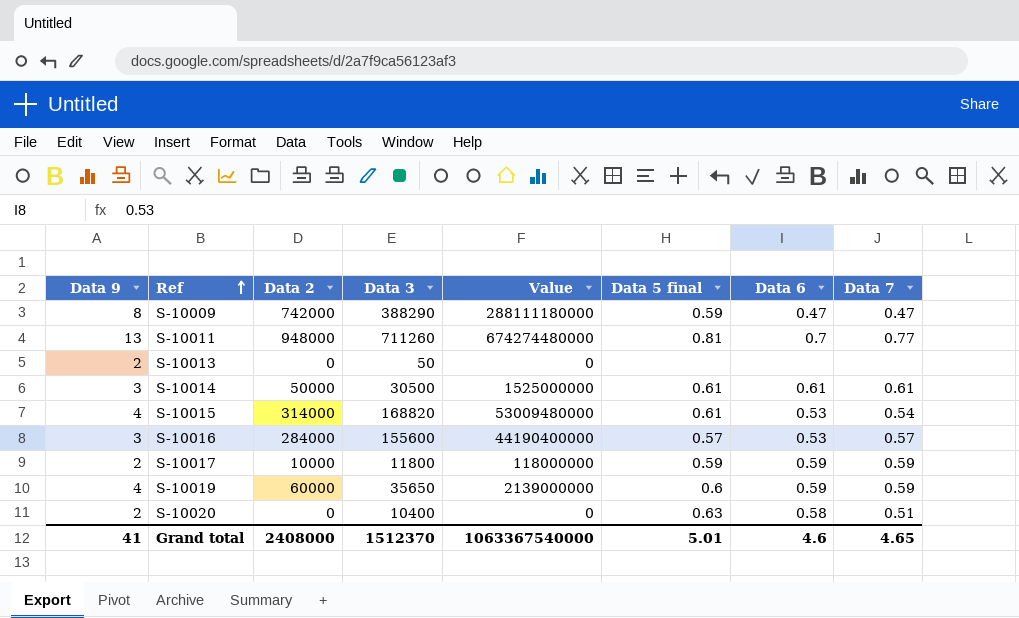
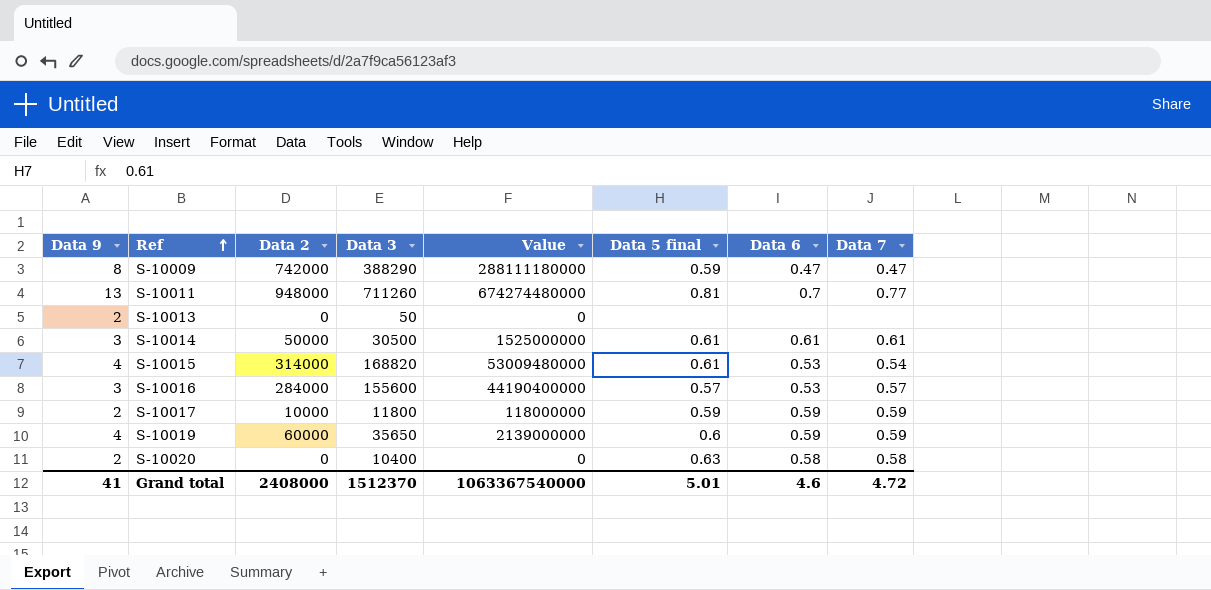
S-10020 | Data 7: 0.51 -> 0.58
Grand total | Data 7: 4.65 -> 4.72

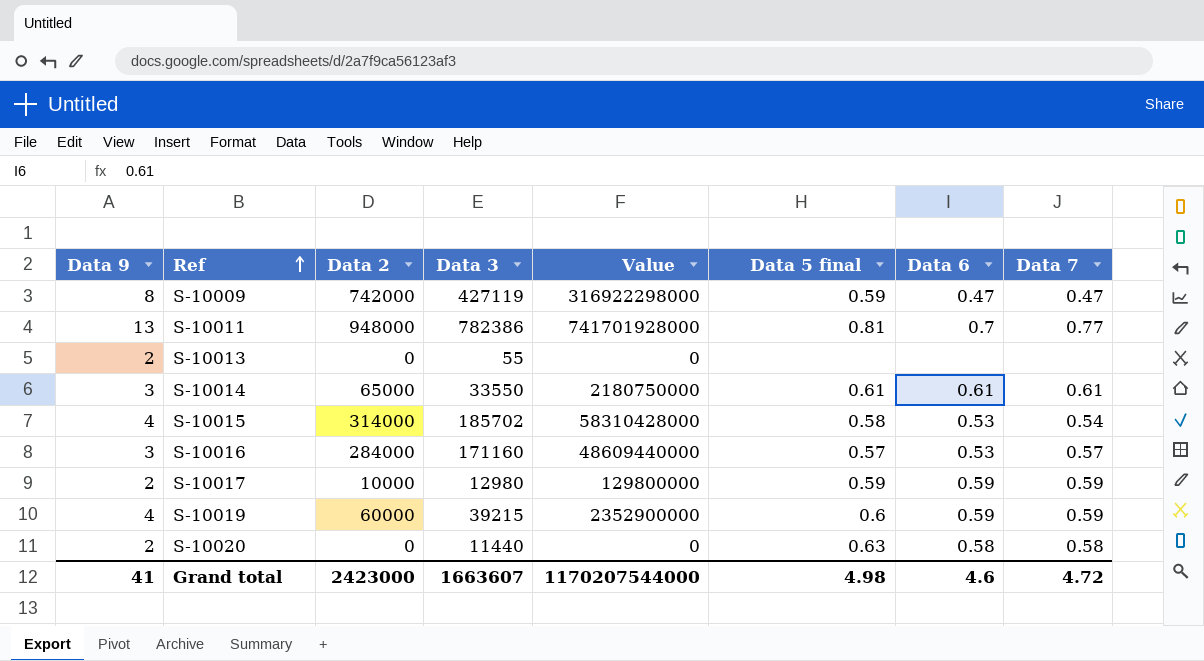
S-10009 | Data 3: 388290 -> 427119
S-10009 | Value: 288111180000 -> 316922298000
S-10011 | Data 3: 711260 -> 782386
S-10011 | Value: 674274480000 -> 741701928000
S-10013 | Data 3: 50 -> 55
S-10014 | Data 2: 50000 -> 65000
S-10014 | Data 3: 30500 -> 33550
S-10014 | Value: 1525000000 -> 2180750000
S-10015 | Data 3: 168820 -> 185702
S-10015 | Value: 53009480000 -> 58310428000
S-10015 | Data 5 final: 0.61 -> 0.58
S-10016 | Data 3: 155600 -> 171160
S-10016 | Value: 44190400000 -> 48609440000
S-10017 | Data 3: 11800 -> 12980
S-10017 | Value: 118000000 -> 129800000
S-10019 | Data 3: 35650 -> 39215
S-10019 | Value: 2139000000 -> 2352900000
S-10020 | Data 3: 10400 -> 11440
Grand total | Data 2: 2408000 -> 2423000
Grand total | Data 3: 1512370 -> 1663607
Grand total | Value: 1063367540000 -> 1170207544000
Grand total | Data 5 final: 5.01 -> 4.98

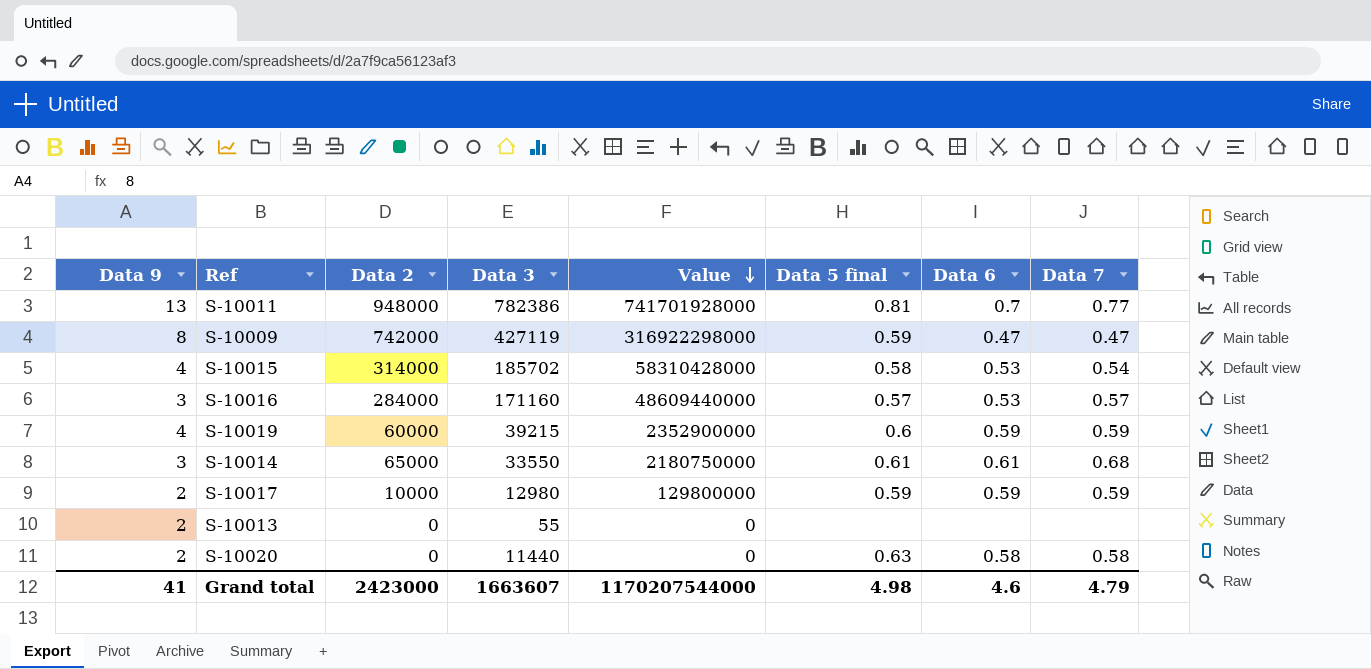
row order: Ref ascending -> Value descending
S-10014 | Data 7: 0.61 -> 0.68
Grand total | Data 7: 4.72 -> 4.79

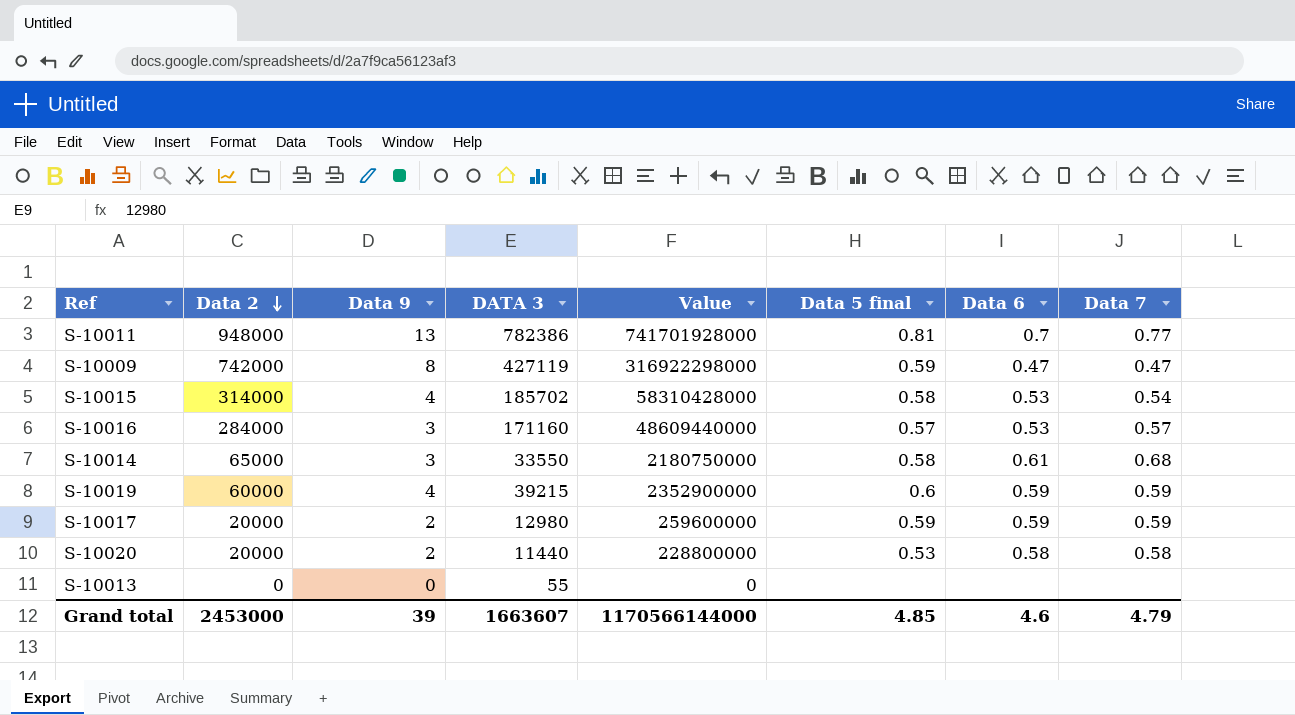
row order: Value descending -> Data 2 descending
column Data 9 | position: 1 -> 3
column name: Data 3 -> DATA 3
S-10014 | Data 5 final: 0.61 -> 0.58
S-10017 | Data 2: 10000 -> 20000
S-10017 | Value: 129800000 -> 259600000
S-10020 | Data 2: 0 -> 20000
S-10020 | Value: 0 -> 228800000
S-10020 | Data 5 final: 0.63 -> 0.53
S-10013 | Data 9: 2 -> 0
Grand total | Data 2: 2423000 -> 2453000
Grand total | Data 9: 41 -> 39
Grand total | Value: 1170207544000 -> 1170566144000
Grand total | Data 5 final: 4.98 -> 4.85

